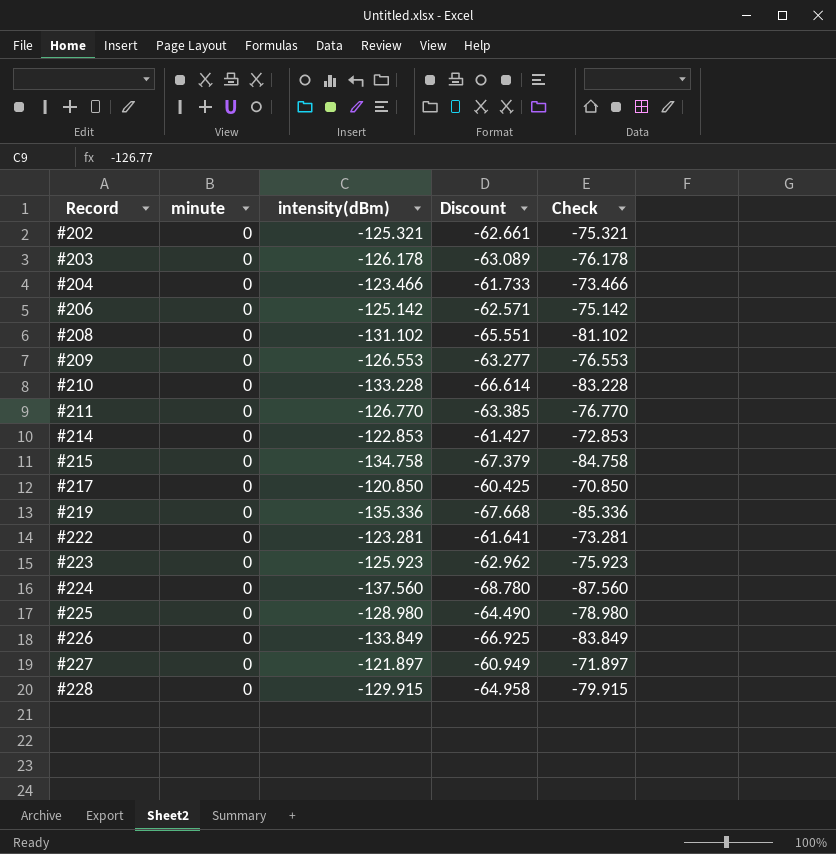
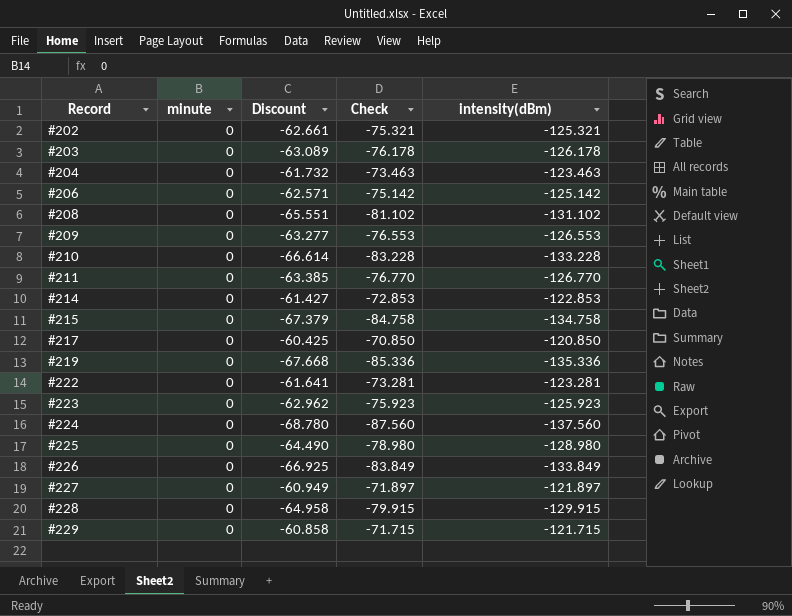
column intensity(dBm) | position: 3 -> 5
#204 | Discount: -61.733 -> -61.732
#204 | Check: -73.466 -> -73.463
#204 | intensity(dBm): -123.466 -> -123.463
row #229: none -> 0 | -60.858 | -71.715 | -121.715

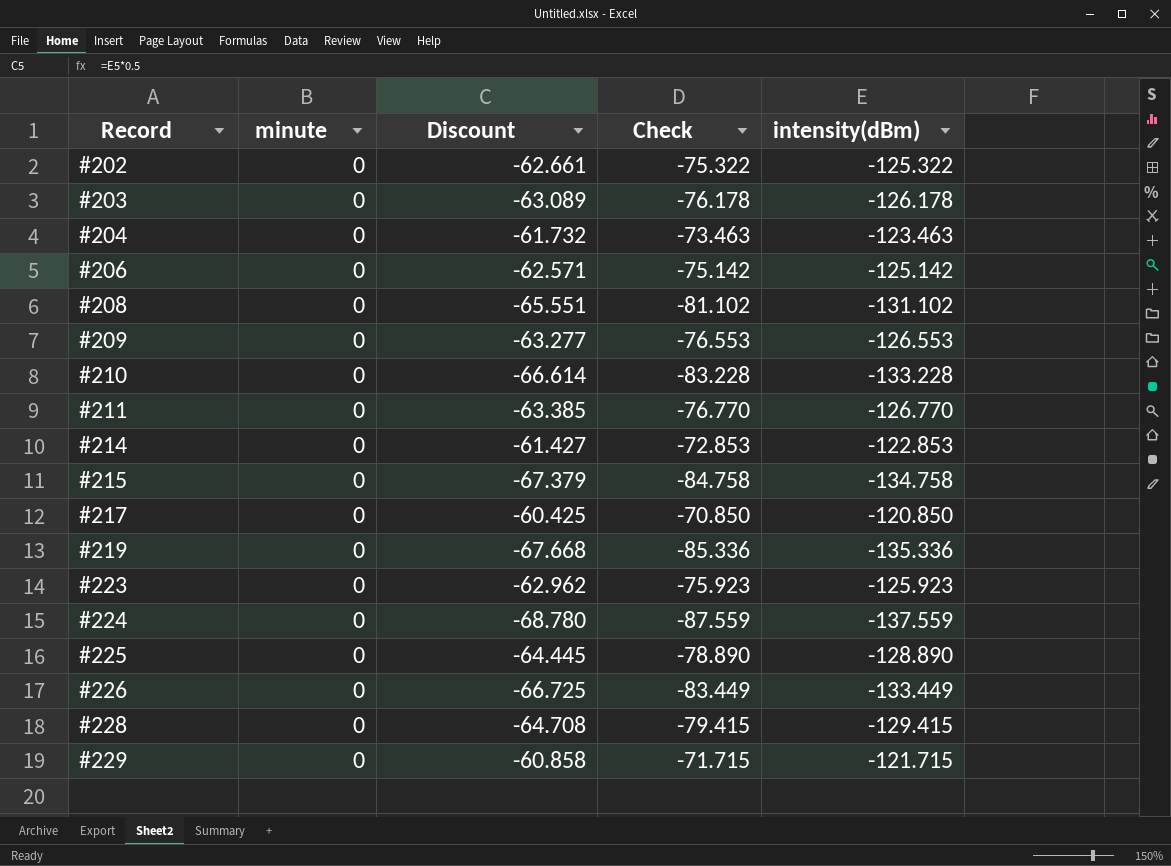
row #222: 0 | -61.641 | -73.281 | -123.281 -> none
row #227: 0 | -60.949 | -71.897 | -121.897 -> none
#202 | Check: -75.321 -> -75.322
#202 | intensity(dBm): -125.321 -> -125.322
#224 | Check: -87.560 -> -87.559
#224 | intensity(dBm): -137.560 -> -137.559
#225 | Discount: -64.490 -> -64.445
#225 | Check: -78.980 -> -78.890
#225 | intensity(dBm): -128.980 -> -128.890
#226 | Discount: -66.925 -> -66.725
#226 | Check: -83.849 -> -83.449
#226 | intensity(dBm): -133.849 -> -133.449
#228 | Discount: -64.958 -> -64.708
#228 | Check: -79.915 -> -79.415
#228 | intensity(dBm): -129.915 -> -129.415

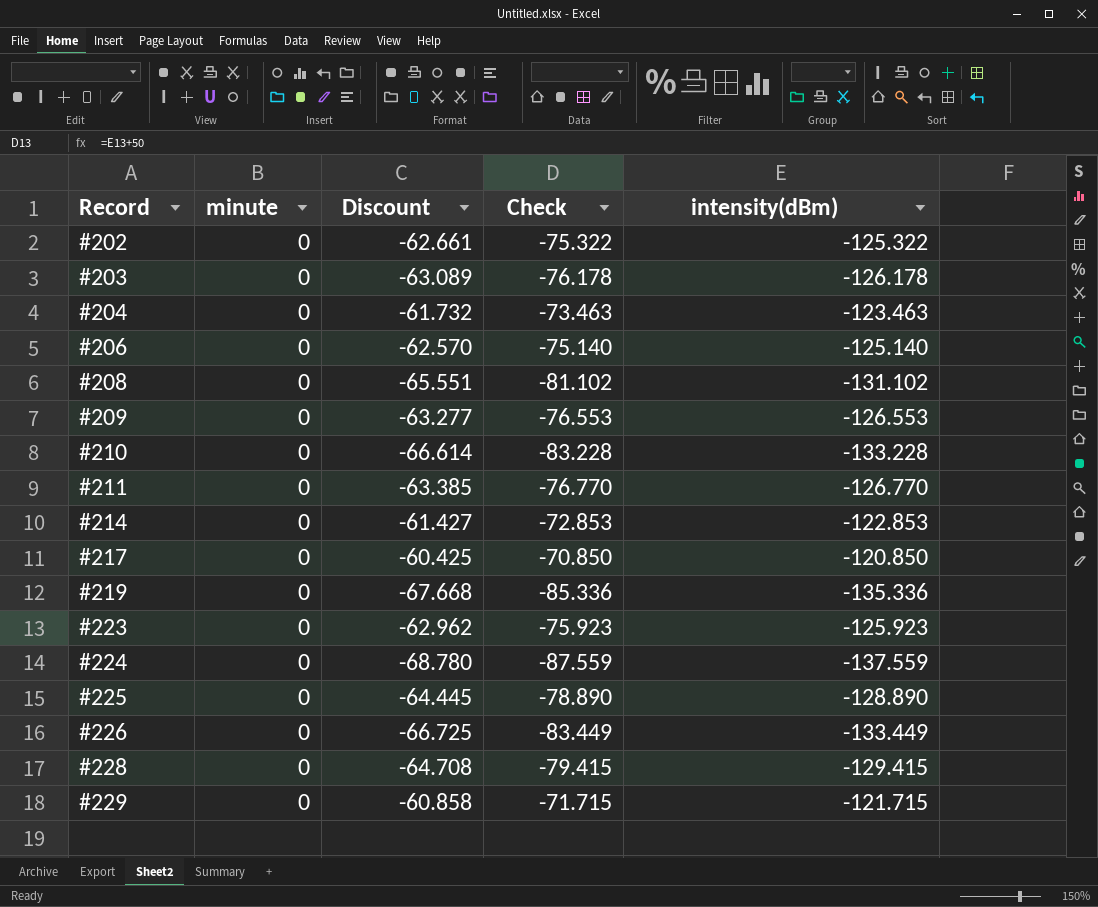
row #215: 0 | -67.379 | -84.758 | -134.758 -> none
#206 | Discount: -62.571 -> -62.570
#206 | Check: -75.142 -> -75.140
#206 | intensity(dBm): -125.142 -> -125.140

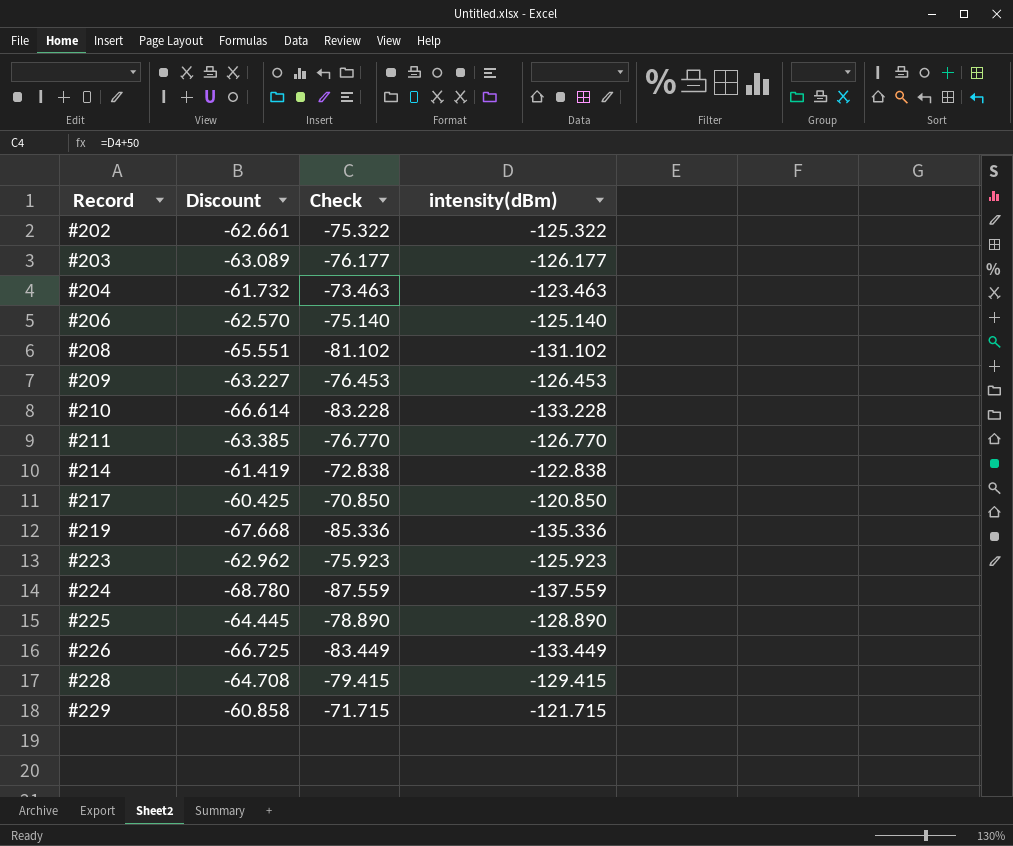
column minute | position: 2 -> none
#203 | Check: -76.178 -> -76.177
#203 | intensity(dBm): -126.178 -> -126.177
#209 | Discount: -63.277 -> -63.227
#209 | Check: -76.553 -> -76.453
#209 | intensity(dBm): -126.553 -> -126.453
#214 | Discount: -61.427 -> -61.419
#214 | Check: -72.853 -> -72.838
#214 | intensity(dBm): -122.853 -> -122.838

